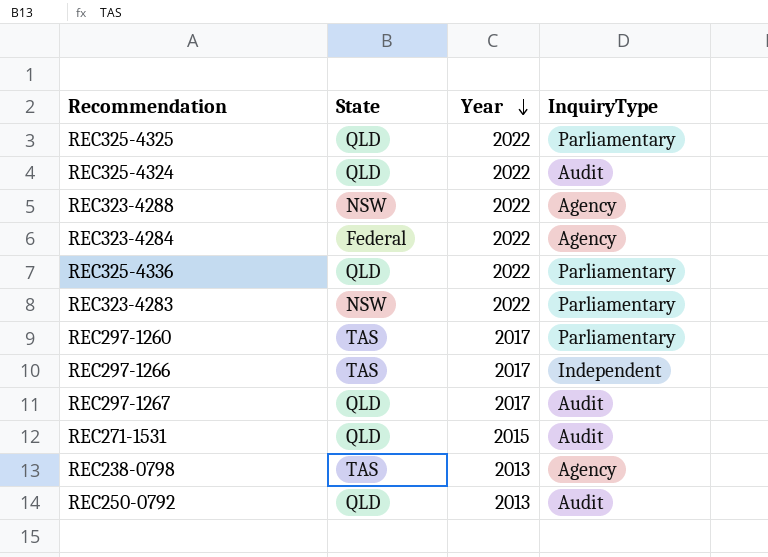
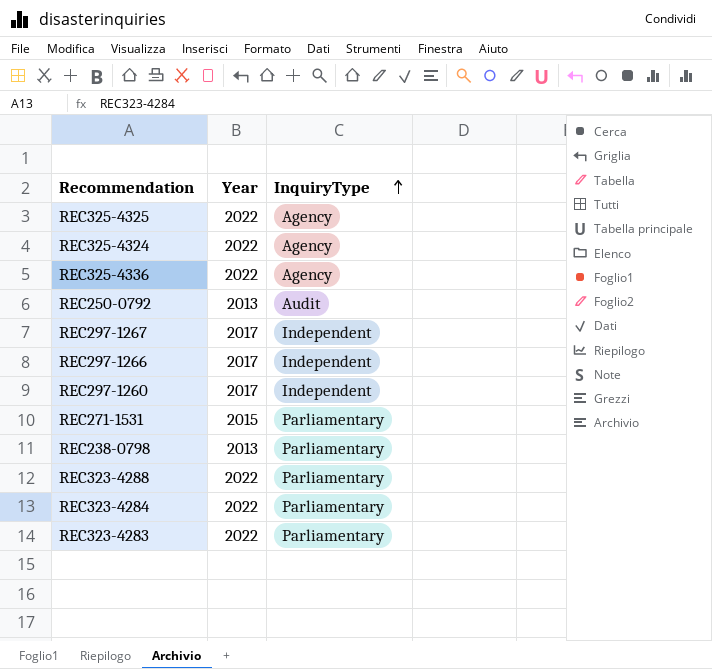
row order: Year descending -> InquiryType ascending
column State | position: 2 -> none
REC325-4325 | InquiryType: Parliamentary -> Agency
REC325-4324 | InquiryType: Audit -> Agency
REC325-4336 | InquiryType: Parliamentary -> Agency
REC297-1267 | InquiryType: Audit -> Independent
REC297-1260 | InquiryType: Parliamentary -> Independent
REC271-1531 | InquiryType: Audit -> Parliamentary
REC238-0798 | InquiryType: Agency -> Parliamentary
REC323-4288 | InquiryType: Agency -> Parliamentary
REC323-4284 | InquiryType: Agency -> Parliamentary

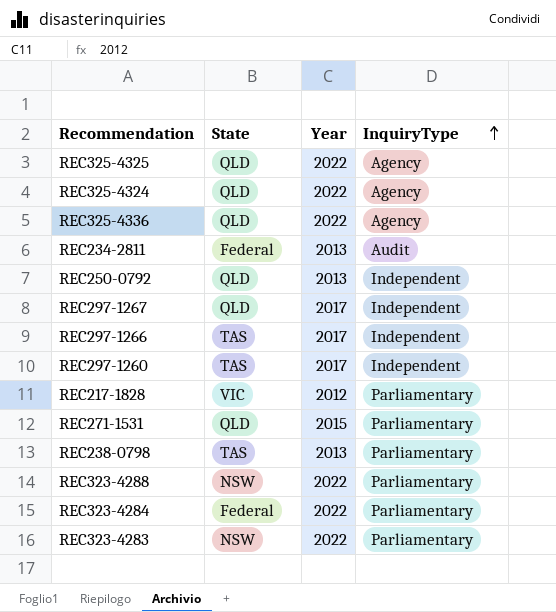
column State | position: none -> 2
row REC234-2811: none -> Federal | 2013 | Audit
REC250-0792 | InquiryType: Audit -> Independent
row REC217-1828: none -> VIC | 2012 | Parliamentary

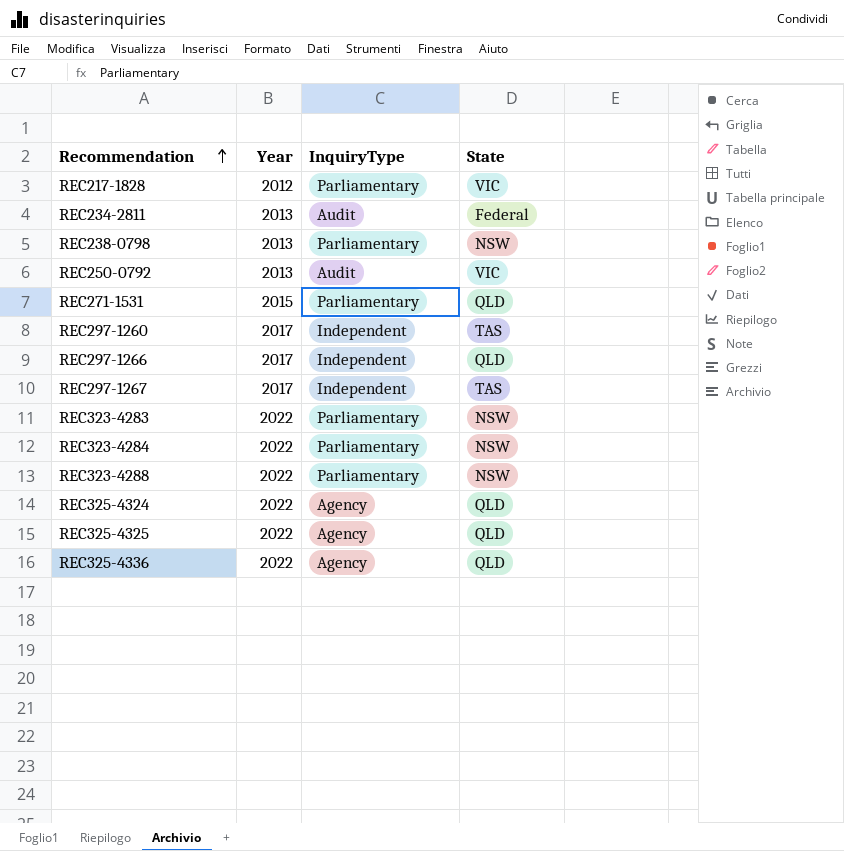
row order: InquiryType ascending -> Recommendation ascending
column State | position: 2 -> 4
REC238-0798 | State: TAS -> NSW
REC250-0792 | InquiryType: Independent -> Audit
REC250-0792 | State: QLD -> VIC
REC297-1266 | State: TAS -> QLD
REC297-1267 | State: QLD -> TAS
REC323-4284 | State: Federal -> NSW

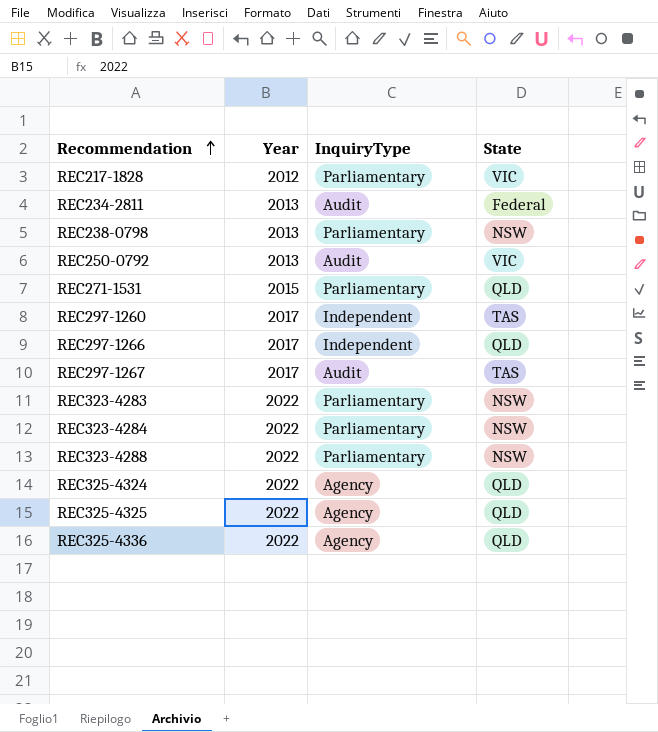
REC297-1267 | InquiryType: Independent -> Audit

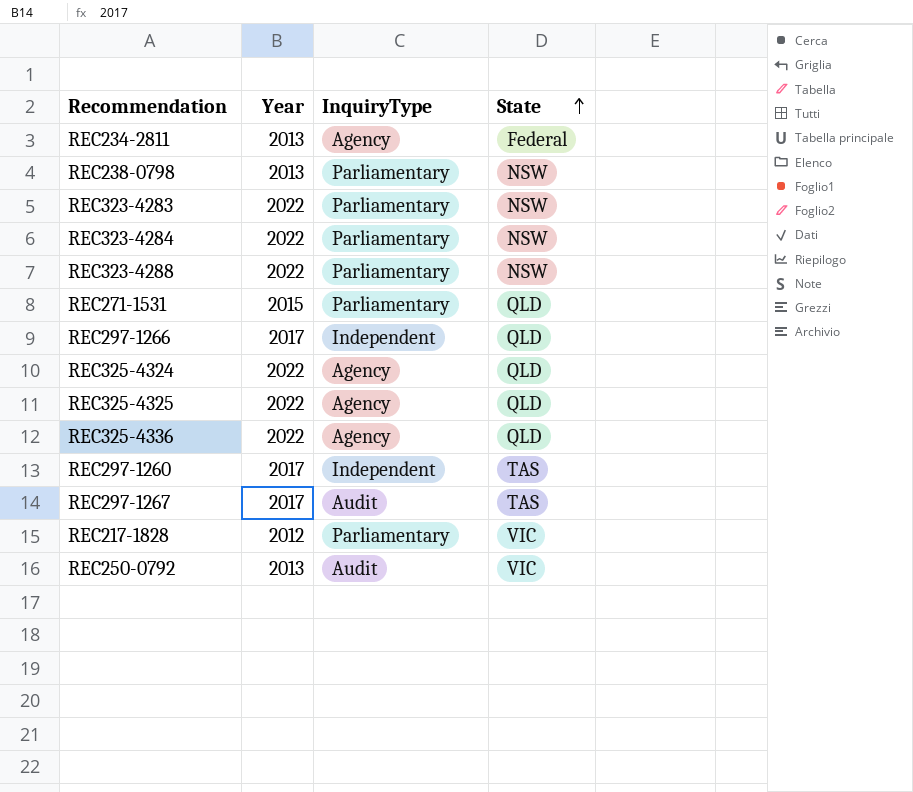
row order: Recommendation ascending -> State ascending
REC234-2811 | InquiryType: Audit -> Agency

